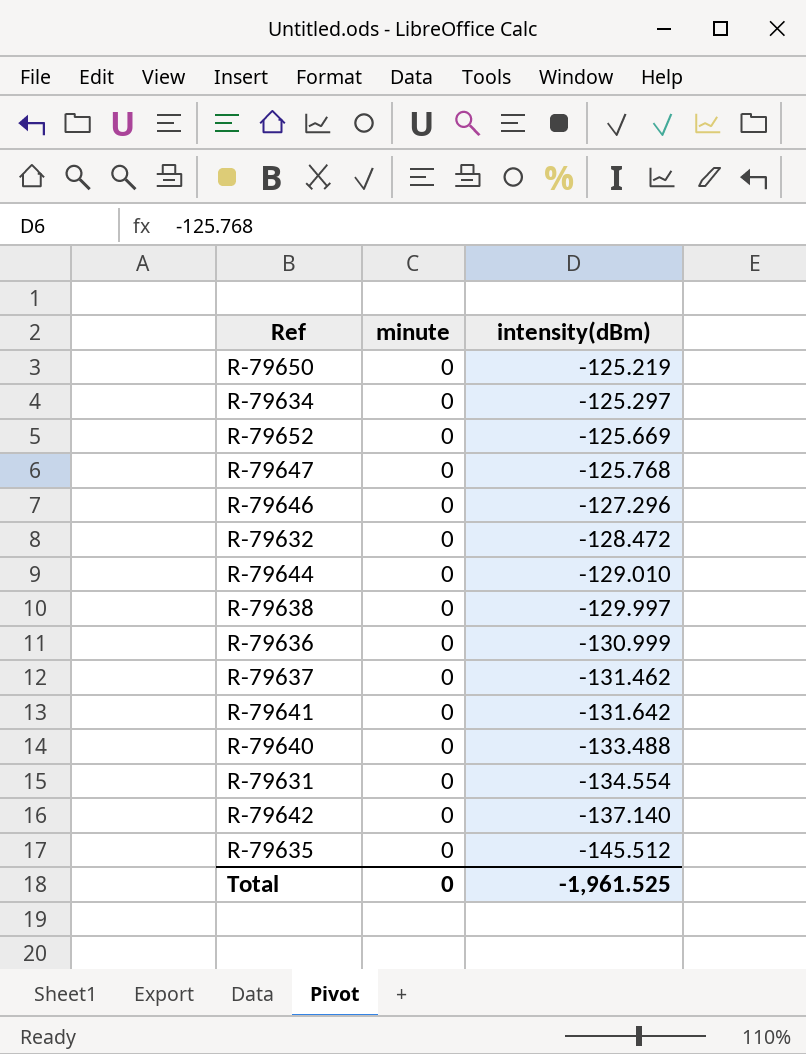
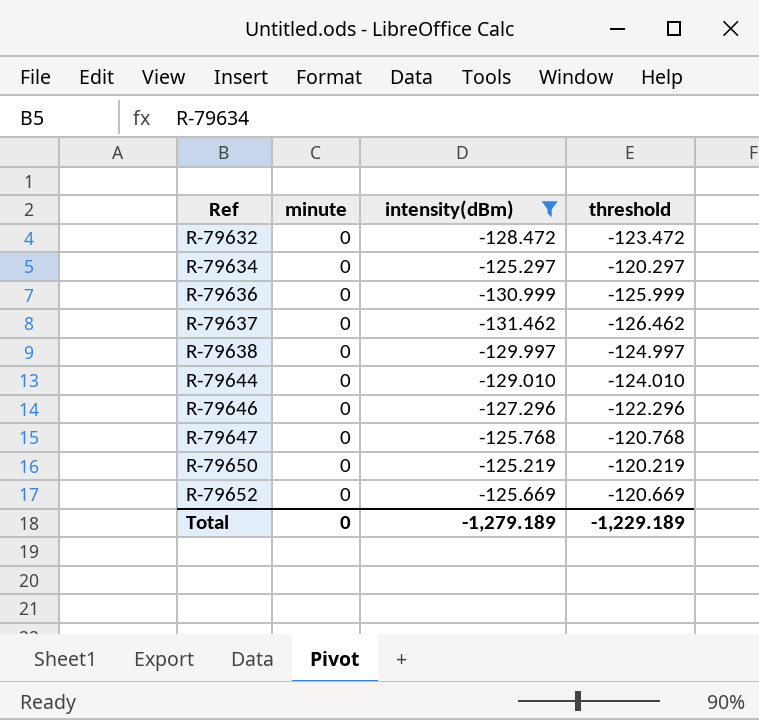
filter: none -> intensity(dBm) >= -131.462
row order: intensity(dBm) descending -> Ref ascending
column threshold | formula: none -> [intensity(dBm)] + 5
Total | intensity(dBm): -1,961.525 -> -1,279.189

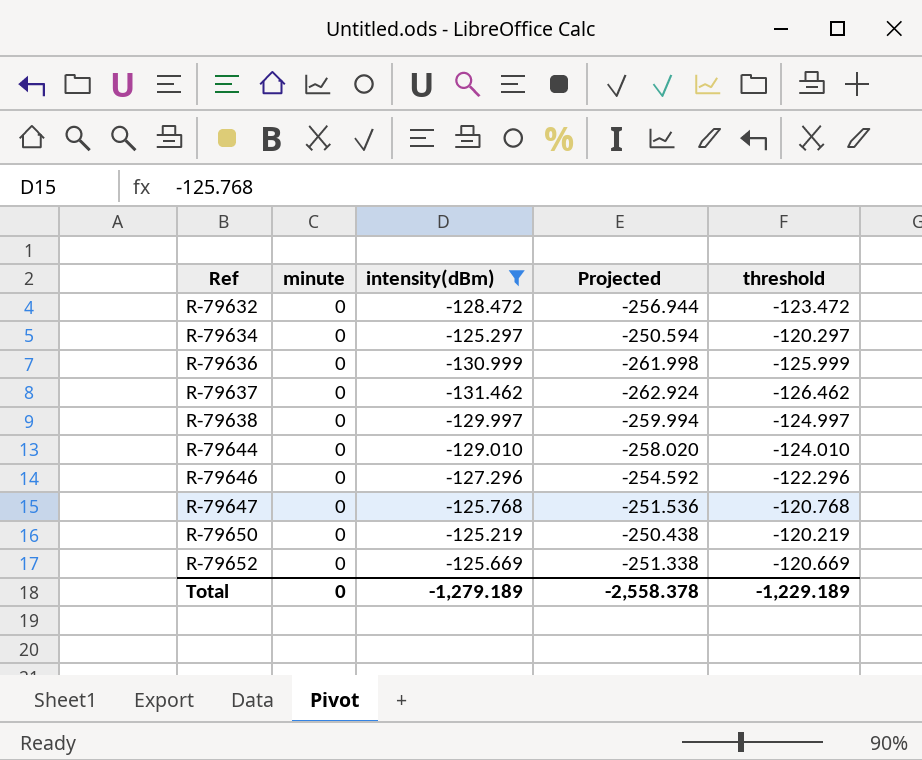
column Projected | formula: none -> [intensity(dBm)] * 2

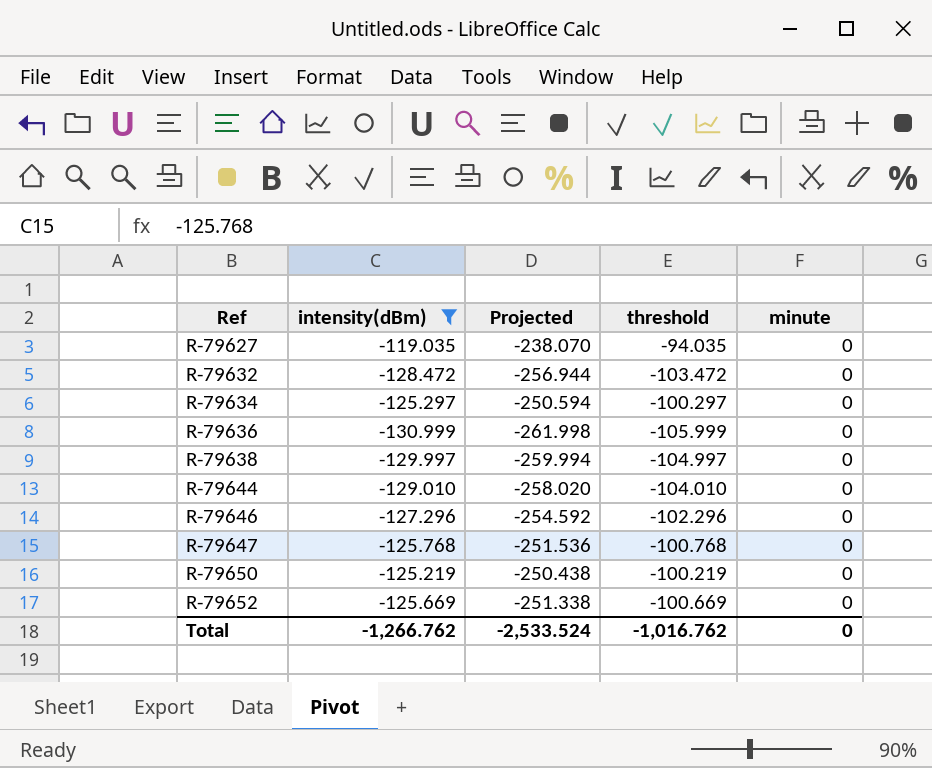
column threshold | formula: [intensity(dBm)] + 5 -> [intensity(dBm)] + 25
column minute | position: 2 -> 5
row R-79637: 0 | -131.462 | -262.924 | -126.462 -> none
row R-79627: none -> -119.035 | -238.070 | -94.035 | 0
Total | intensity(dBm): -1,279.189 -> -1,266.762
Total | Projected: -2,558.378 -> -2,533.524
Total | threshold: -1,229.189 -> -1,016.762

